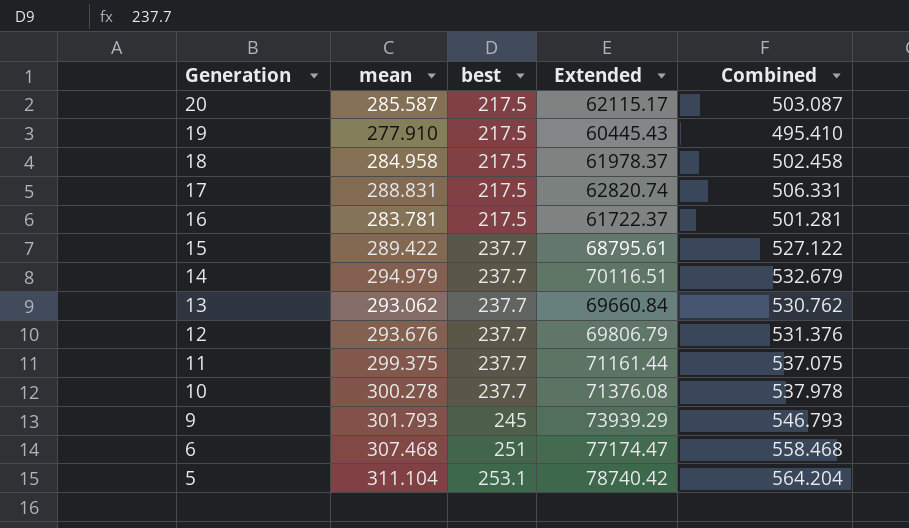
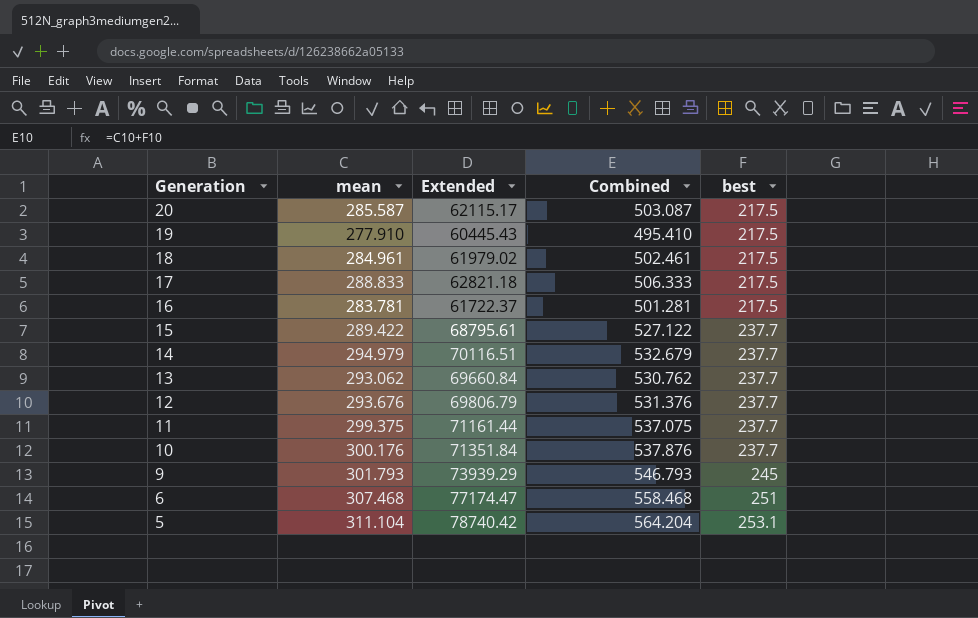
column best | position: 3 -> 5
18 | mean: 284.958 -> 284.961
18 | Extended: 61978.37 -> 61979.02
18 | Combined: 502.458 -> 502.461
17 | mean: 288.831 -> 288.833
17 | Extended: 62820.74 -> 62821.18
17 | Combined: 506.331 -> 506.333
10 | mean: 300.278 -> 300.176
10 | Extended: 71376.08 -> 71351.84
10 | Combined: 537.978 -> 537.876

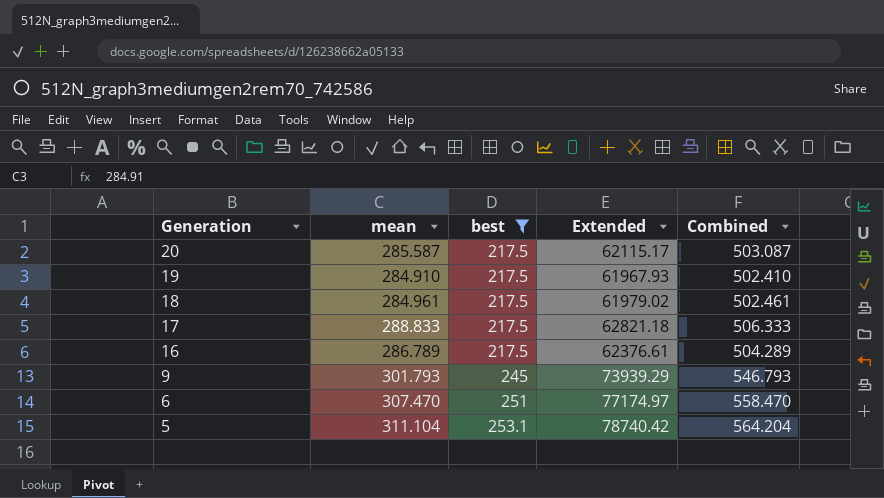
filter: none -> best != 237.7
column best | position: 5 -> 3
19 | mean: 277.910 -> 284.910
19 | Extended: 60445.43 -> 61967.93
19 | Combined: 495.410 -> 502.410
16 | mean: 283.781 -> 286.789
16 | Extended: 61722.37 -> 62376.61
16 | Combined: 501.281 -> 504.289
6 | mean: 307.468 -> 307.470
6 | Extended: 77174.47 -> 77174.97
6 | Combined: 558.468 -> 558.470

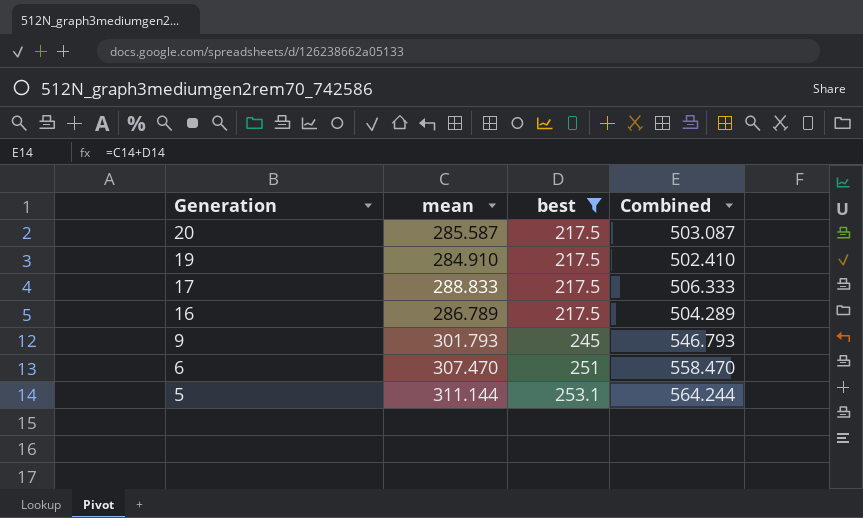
column Extended | formula: [mean] * [best] -> none
row 18: 284.961 | 217.5 | 61979.02 | 502.461 -> none
5 | mean: 311.104 -> 311.144
5 | Combined: 564.204 -> 564.244

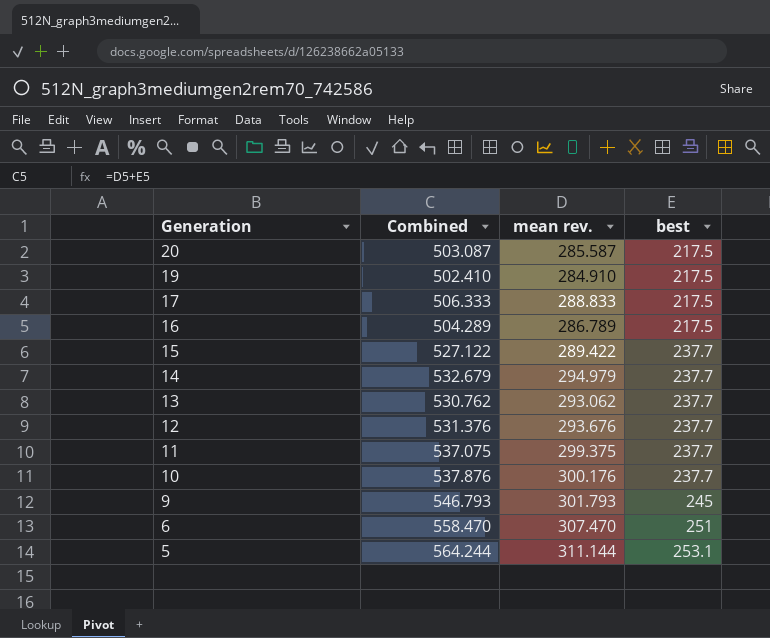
filter: best != 237.7 -> none
column Combined | position: 4 -> 2
column name: mean -> mean rev.

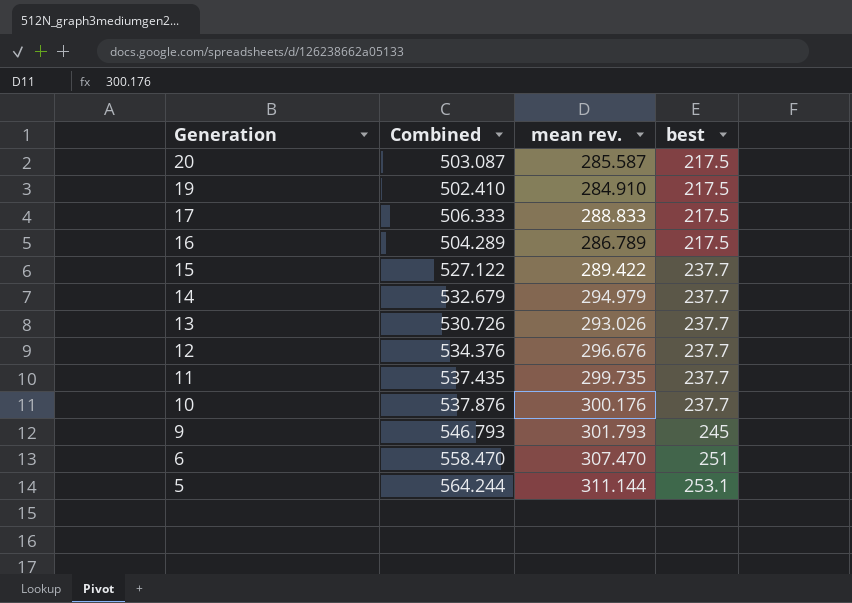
13 | Combined: 530.762 -> 530.726
13 | mean rev.: 293.062 -> 293.026
12 | Combined: 531.376 -> 534.376
12 | mean rev.: 293.676 -> 296.676
11 | Combined: 537.075 -> 537.435
11 | mean rev.: 299.375 -> 299.735

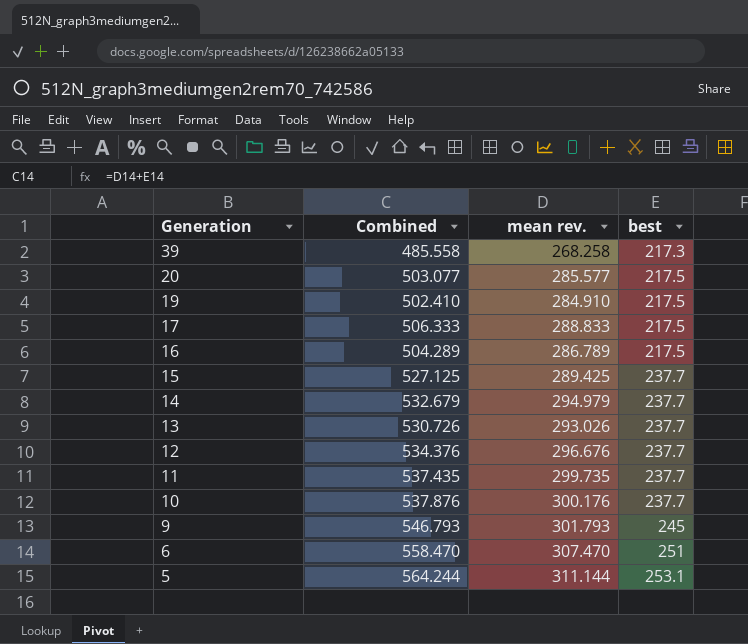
row 39: none -> 485.558 | 268.258 | 217.3
20 | Combined: 503.087 -> 503.077
20 | mean rev.: 285.587 -> 285.577
15 | Combined: 527.122 -> 527.125
15 | mean rev.: 289.422 -> 289.425

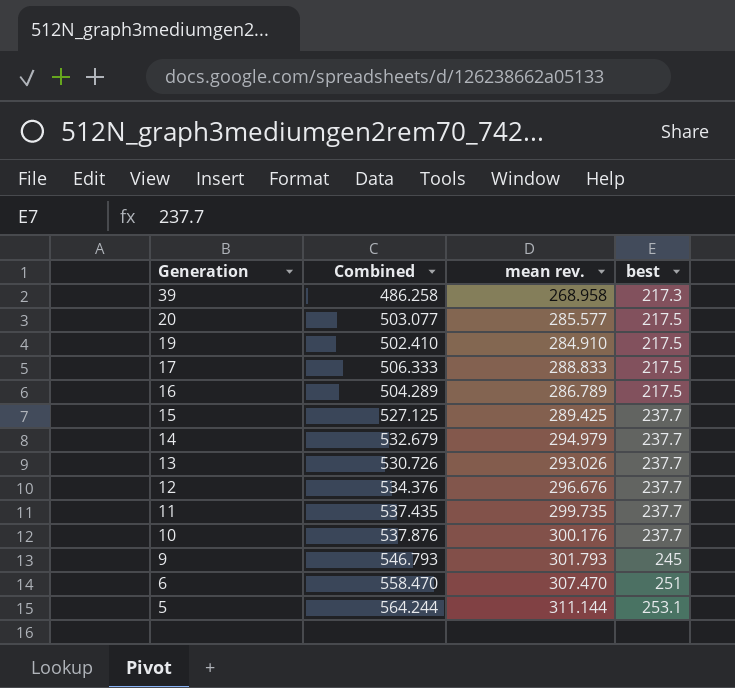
39 | Combined: 485.558 -> 486.258
39 | mean rev.: 268.258 -> 268.958

